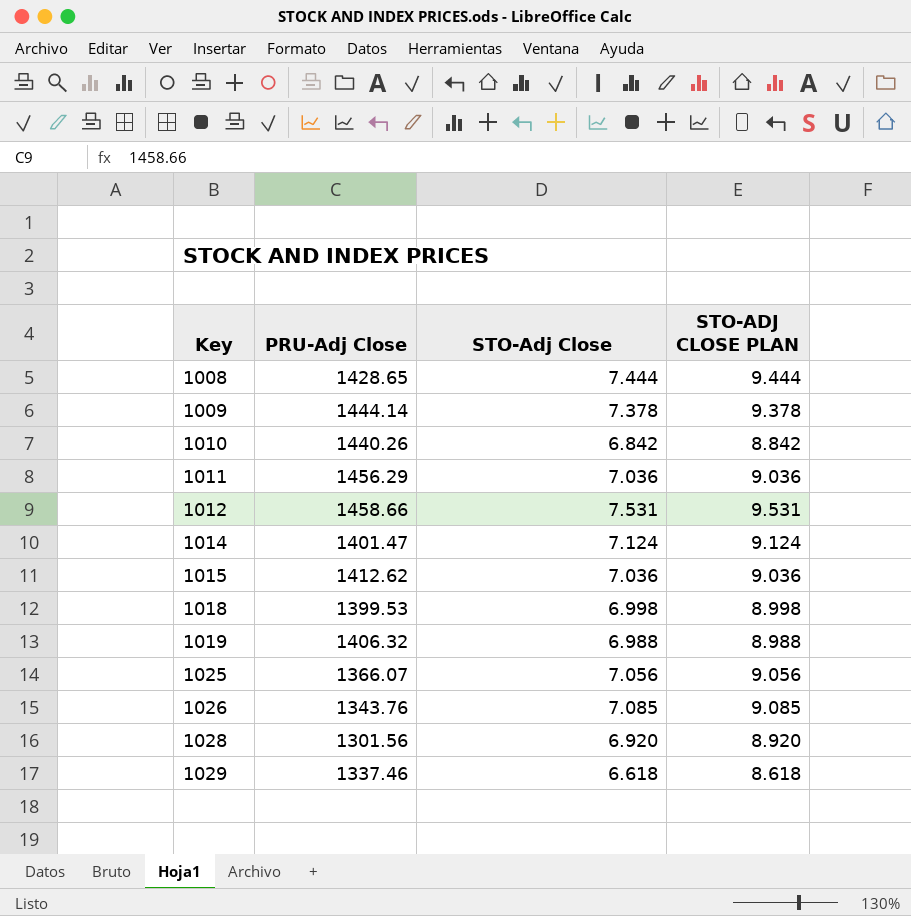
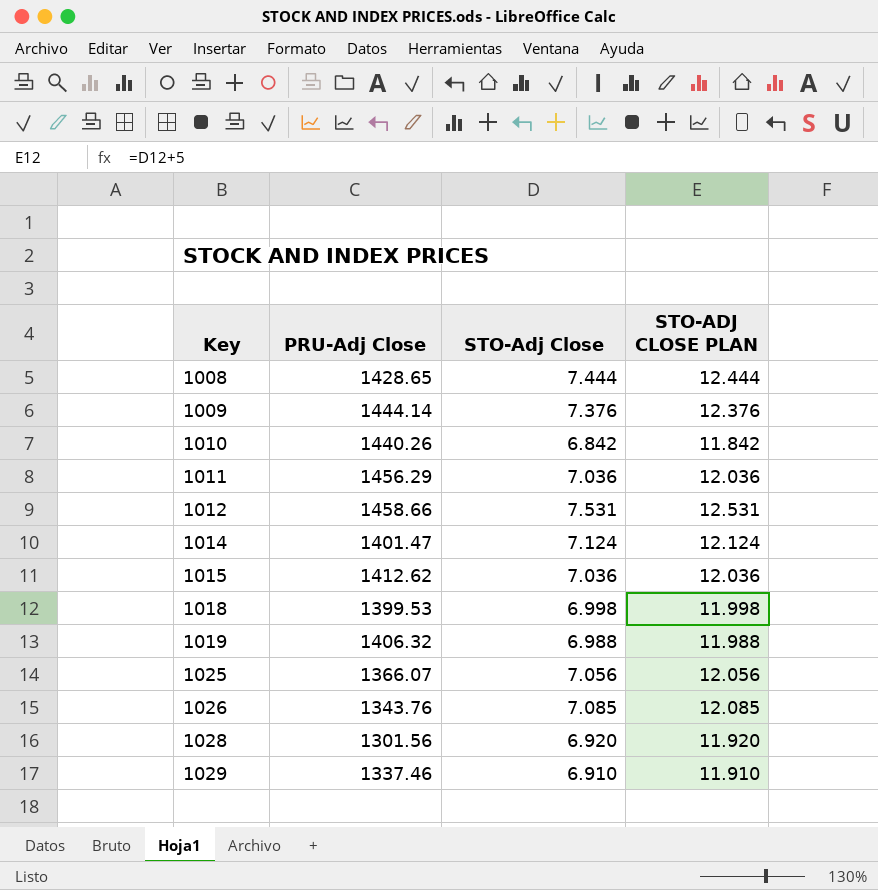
column STO-ADJ CLOSE PLAN | formula: [STO-Adj Close] + 2 -> [STO-Adj Close] + 5
1009 | STO-Adj Close: 7.378 -> 7.376
1029 | STO-Adj Close: 6.618 -> 6.910

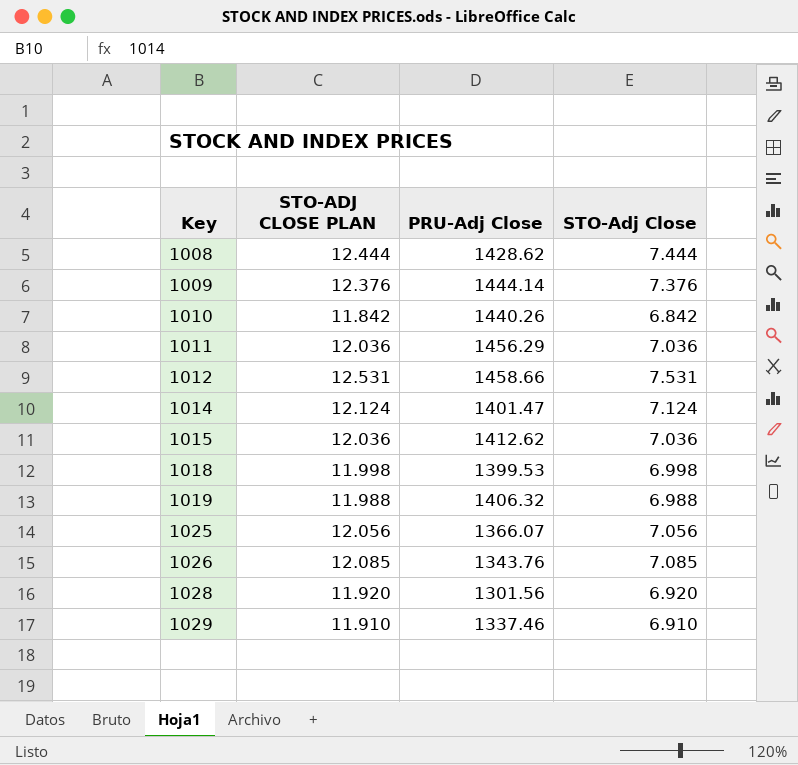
column STO-ADJ CLOSE PLAN | position: 4 -> 2
1008 | PRU-Adj Close: 1428.65 -> 1428.62

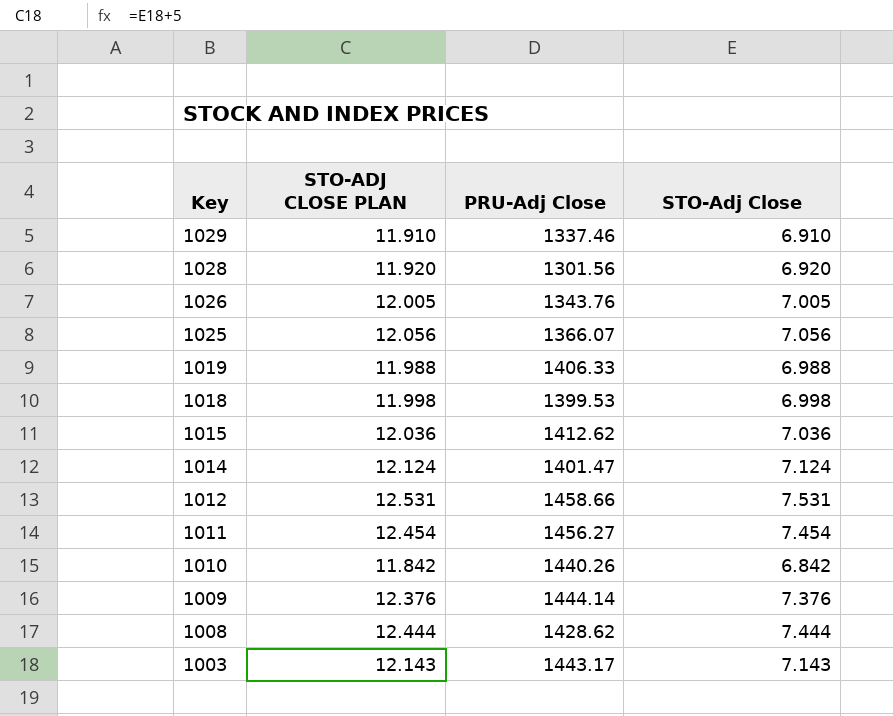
row order: Key ascending -> Key descending
1026 | STO-ADJ CLOSE PLAN: 12.085 -> 12.005
1026 | STO-Adj Close: 7.085 -> 7.005
1019 | PRU-Adj Close: 1406.32 -> 1406.33
1011 | STO-ADJ CLOSE PLAN: 12.036 -> 12.454
1011 | PRU-Adj Close: 1456.29 -> 1456.27
1011 | STO-Adj Close: 7.036 -> 7.454
row 1003: none -> 12.143 | 1443.17 | 7.143

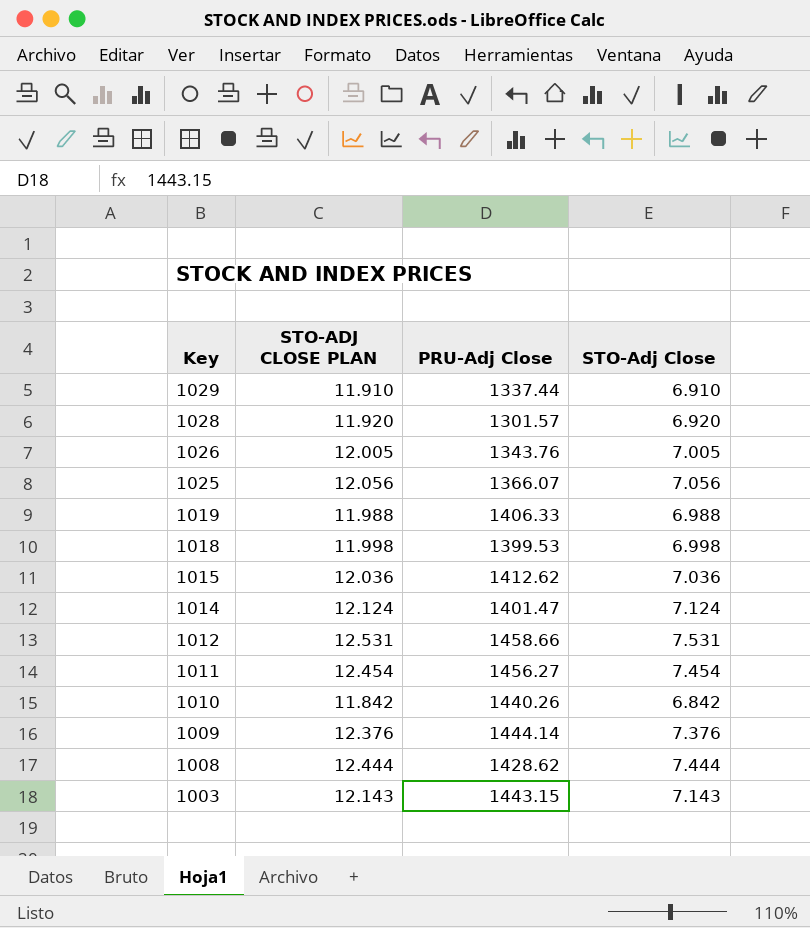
1029 | PRU-Adj Close: 1337.46 -> 1337.44
1028 | PRU-Adj Close: 1301.56 -> 1301.57
1003 | PRU-Adj Close: 1443.17 -> 1443.15

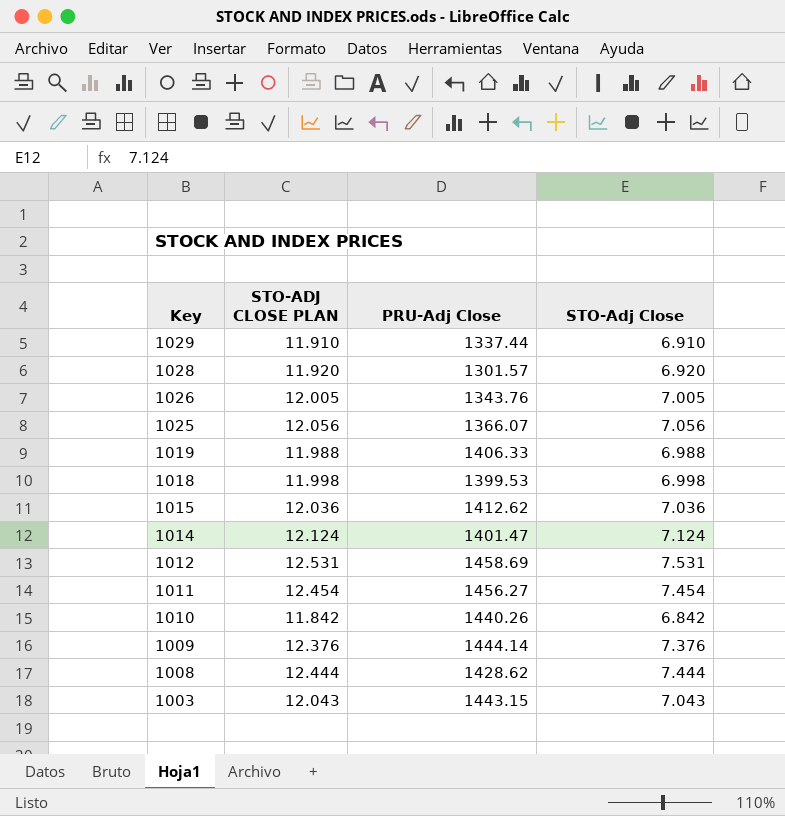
1012 | PRU-Adj Close: 1458.66 -> 1458.69
1003 | STO-ADJ CLOSE PLAN: 12.143 -> 12.043
1003 | STO-Adj Close: 7.143 -> 7.043

